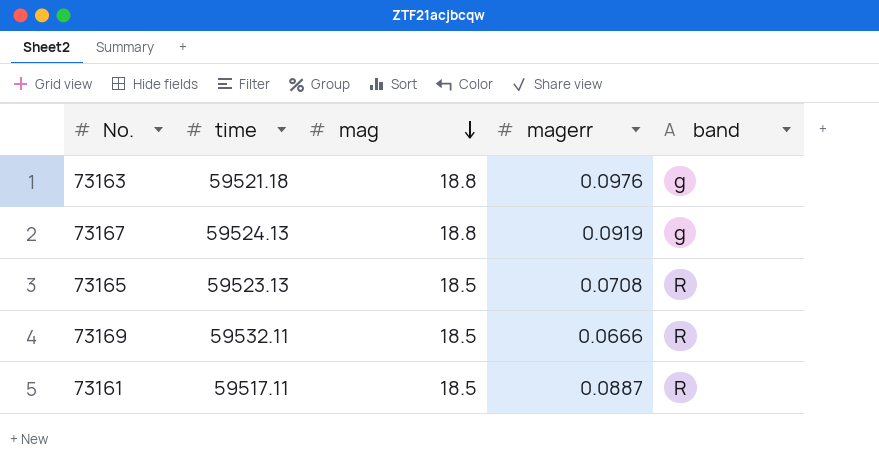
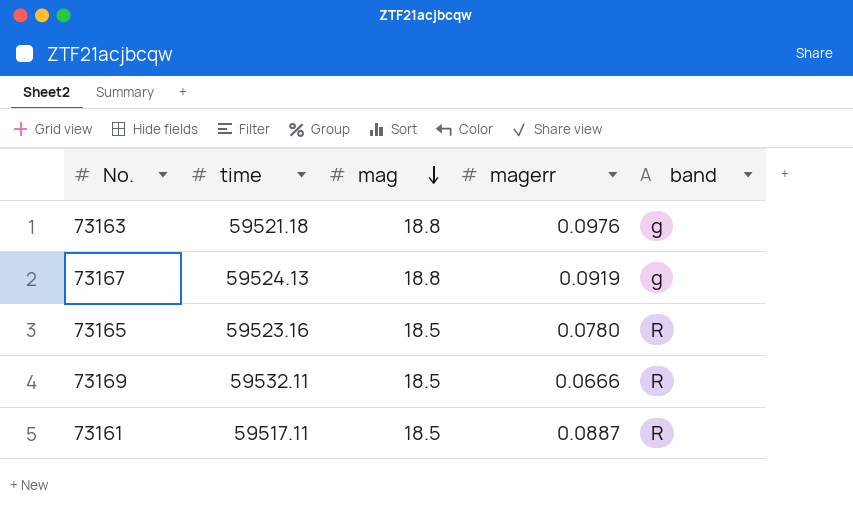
73165 | time: 59523.13 -> 59523.16
73165 | magerr: 0.0708 -> 0.0780

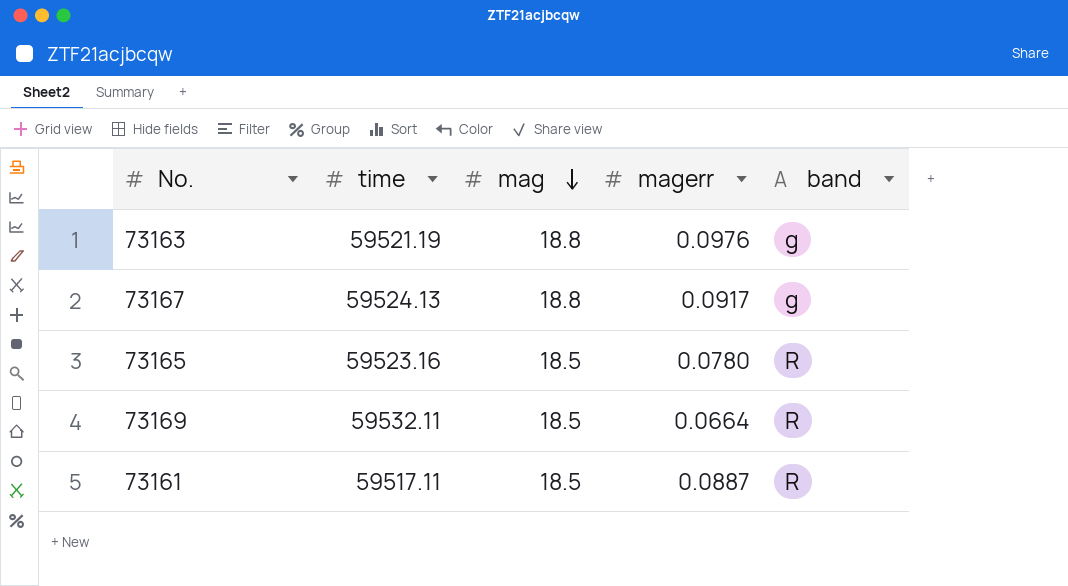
73163 | time: 59521.18 -> 59521.19
73167 | magerr: 0.0919 -> 0.0917
73169 | magerr: 0.0666 -> 0.0664

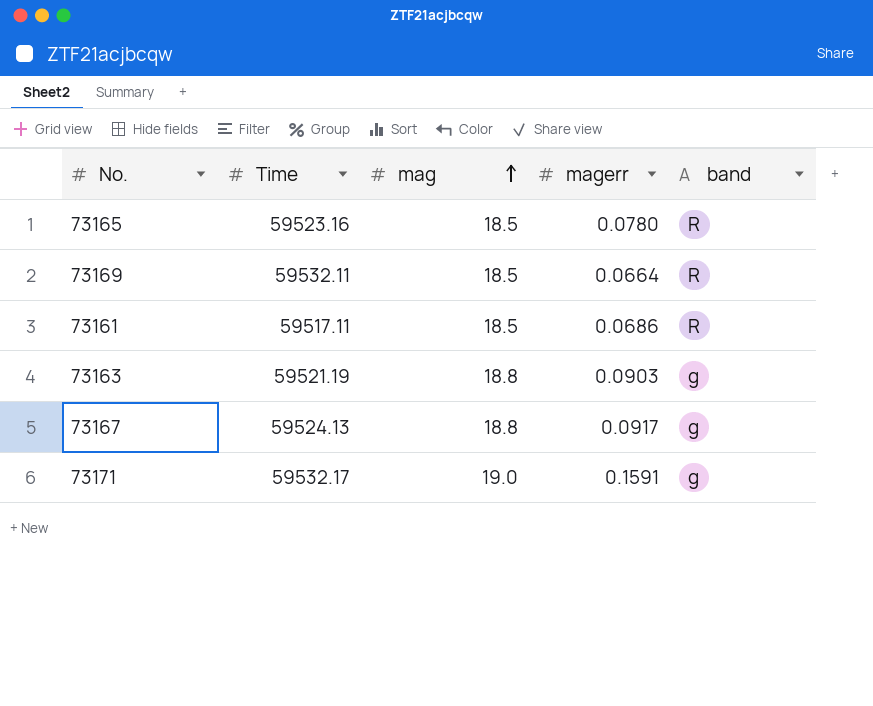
row order: mag descending -> mag ascending
column name: time -> Time
73161 | magerr: 0.0887 -> 0.0686
73163 | magerr: 0.0976 -> 0.0903
row 73171: none -> 59532.17 | 19.0 | 0.1591 | g

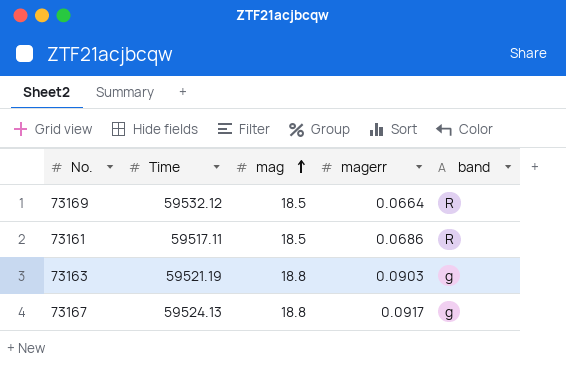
row 73165: 59523.16 | 18.5 | 0.0780 | R -> none
row 73171: 59532.17 | 19.0 | 0.1591 | g -> none
73169 | Time: 59532.11 -> 59532.12

